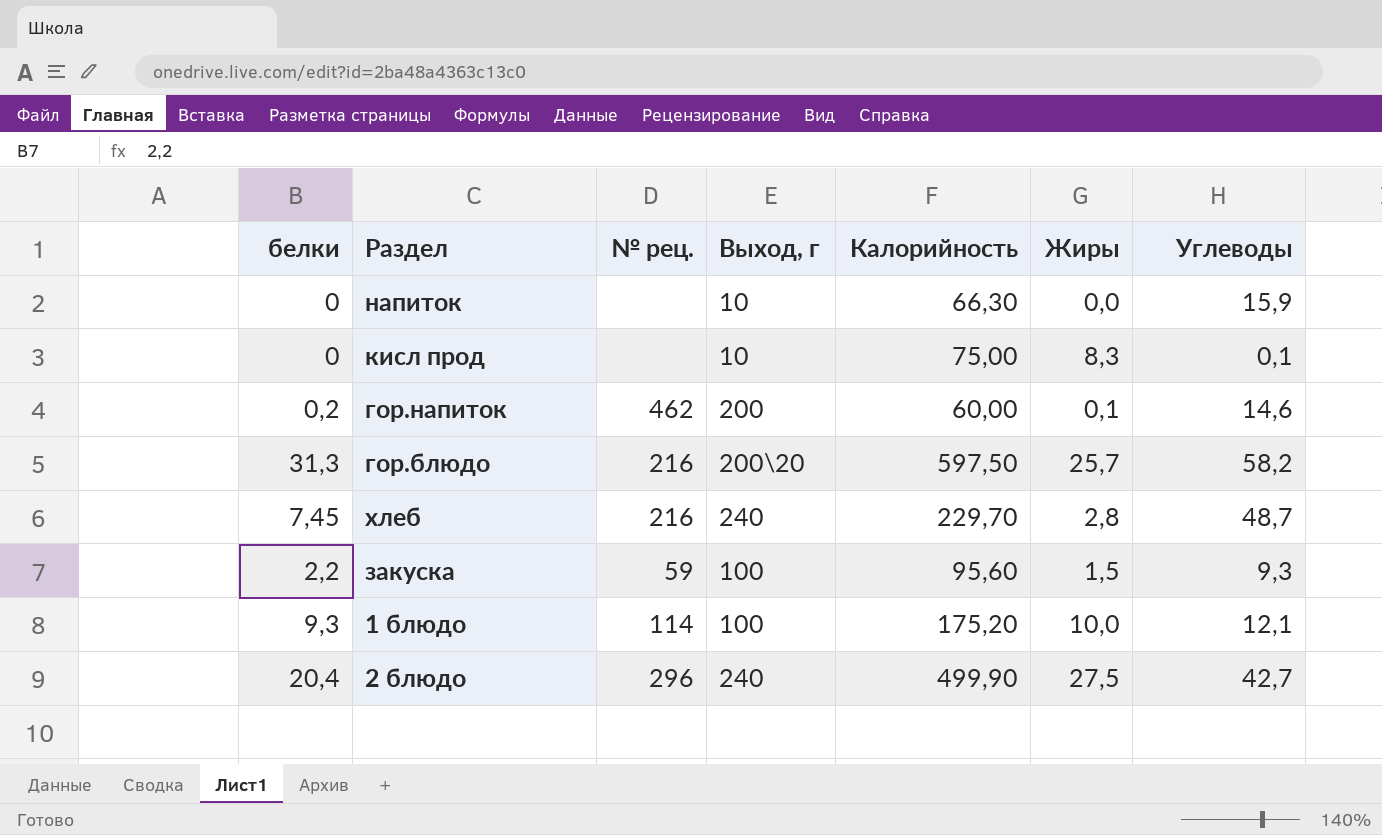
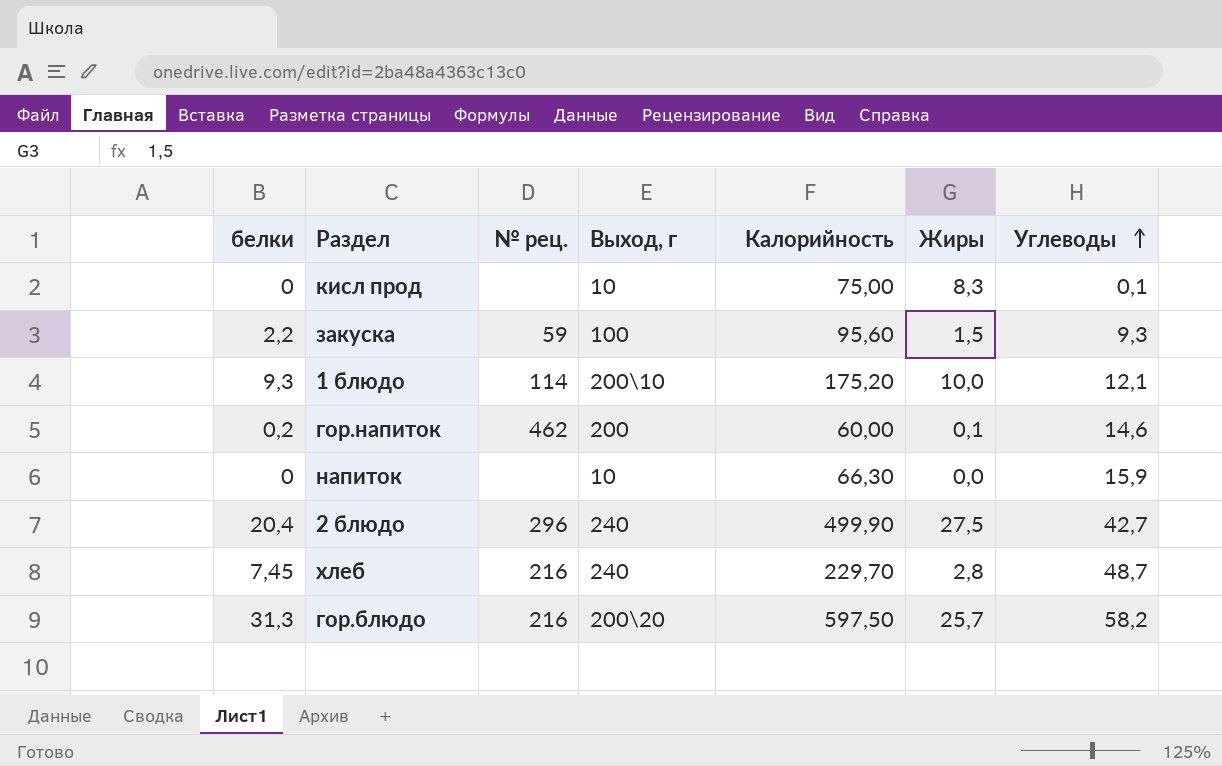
row order: none -> Углеводы ascending
1 блюдо | Выход, г: 100 -> 200\10

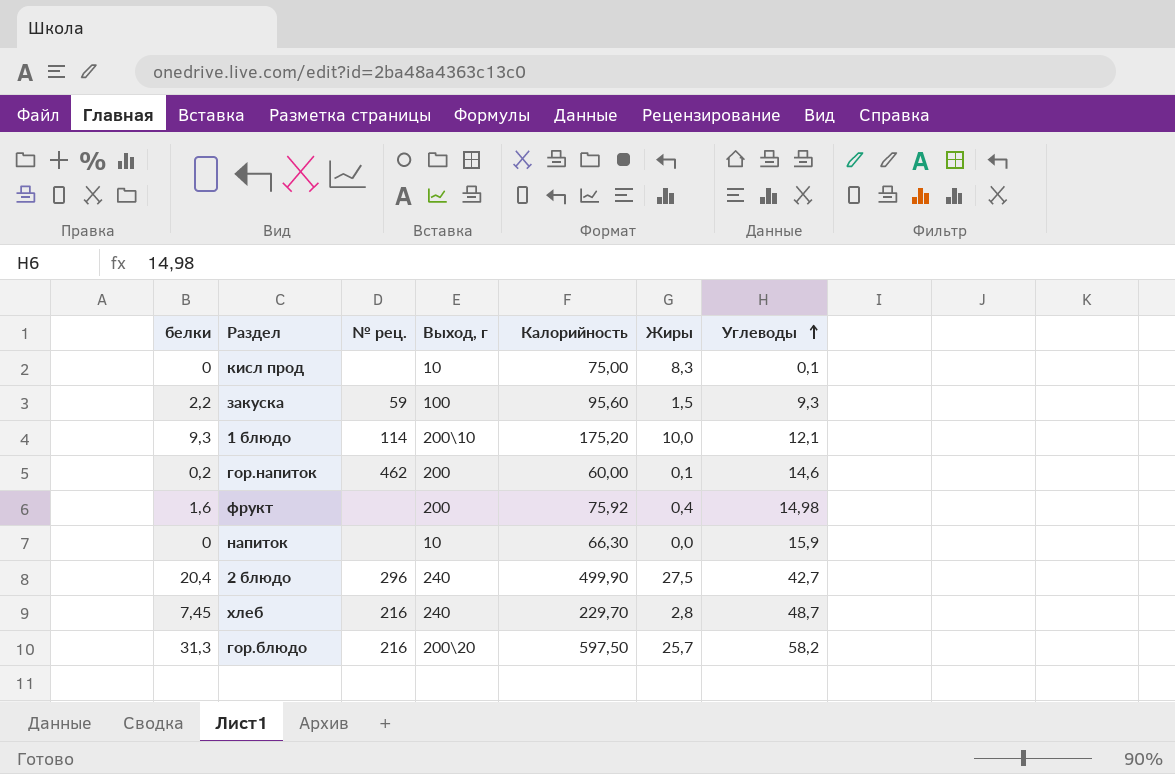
row фрукт: none -> 1,6 | none | 200 | 75,92 | 0,4 | 14,98

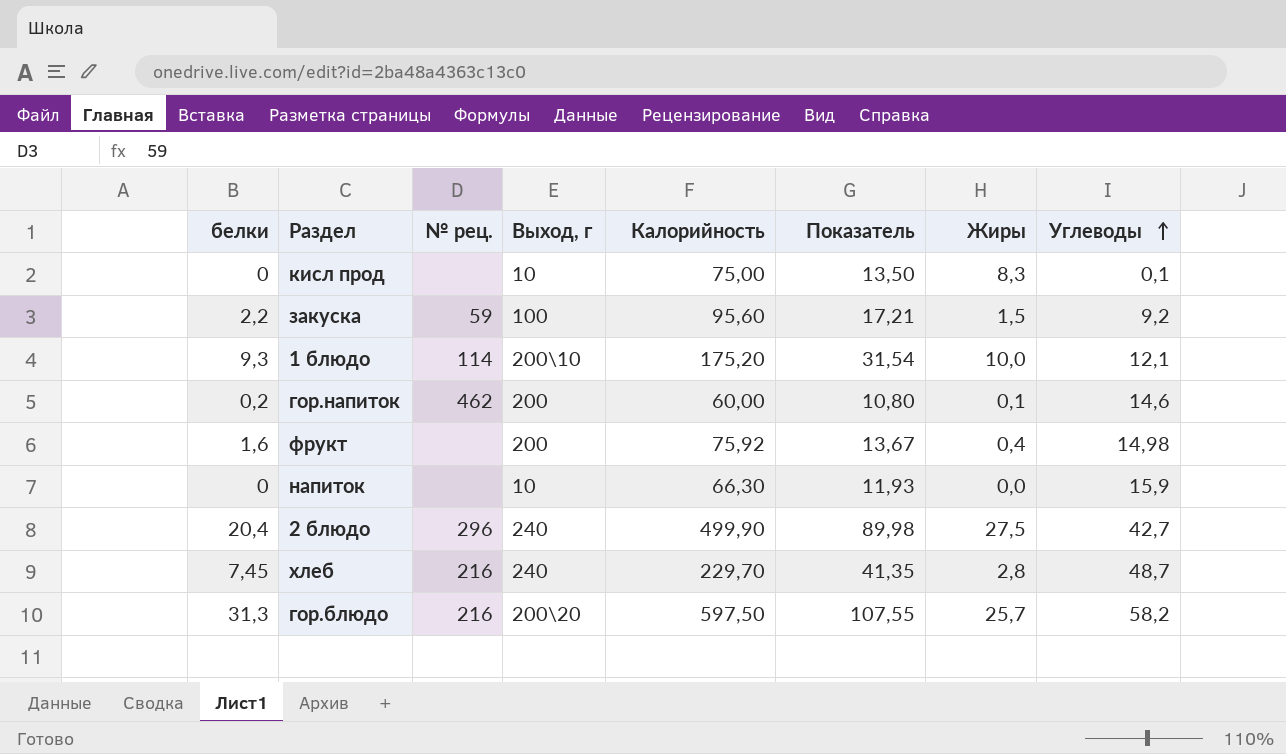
column Показатель | formula: none -> [Калорийность] * 0,18
закуска | Углеводы: 9,3 -> 9,2

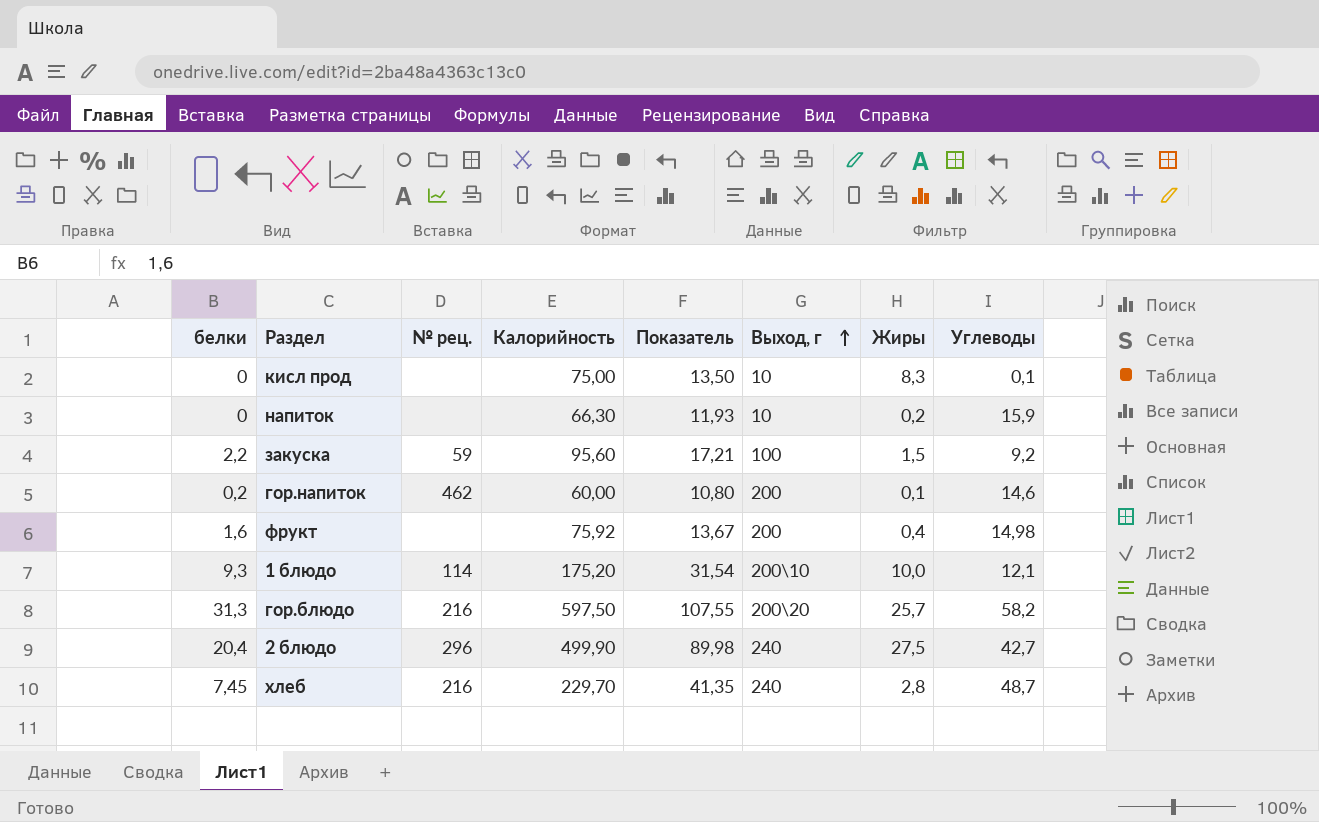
row order: Углеводы ascending -> Выход, г ascending
column Выход, г | position: 4 -> 6
напиток | Жиры: 0,0 -> 0,2

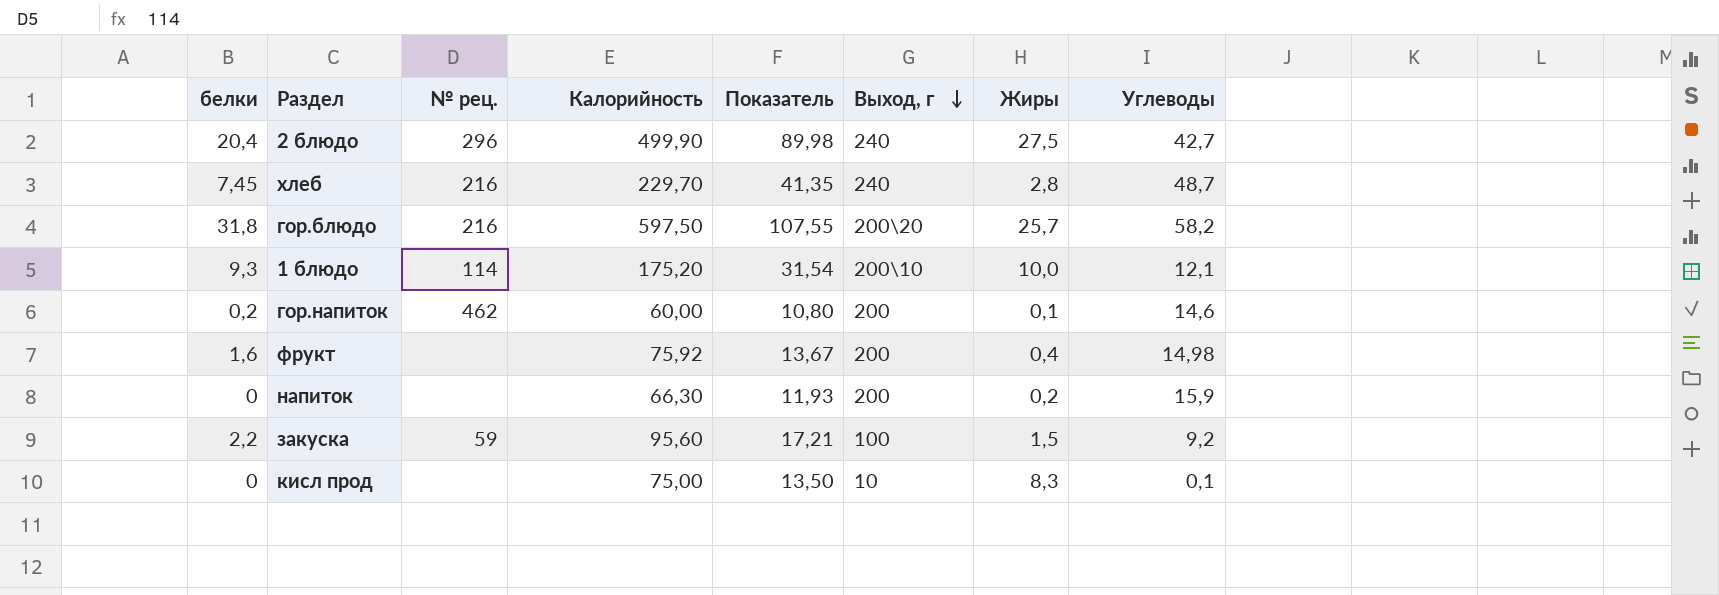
row order: Выход, г ascending -> Выход, г descending
гор.блюдо | белки: 31,3 -> 31,8
напиток | Выход, г: 10 -> 200

